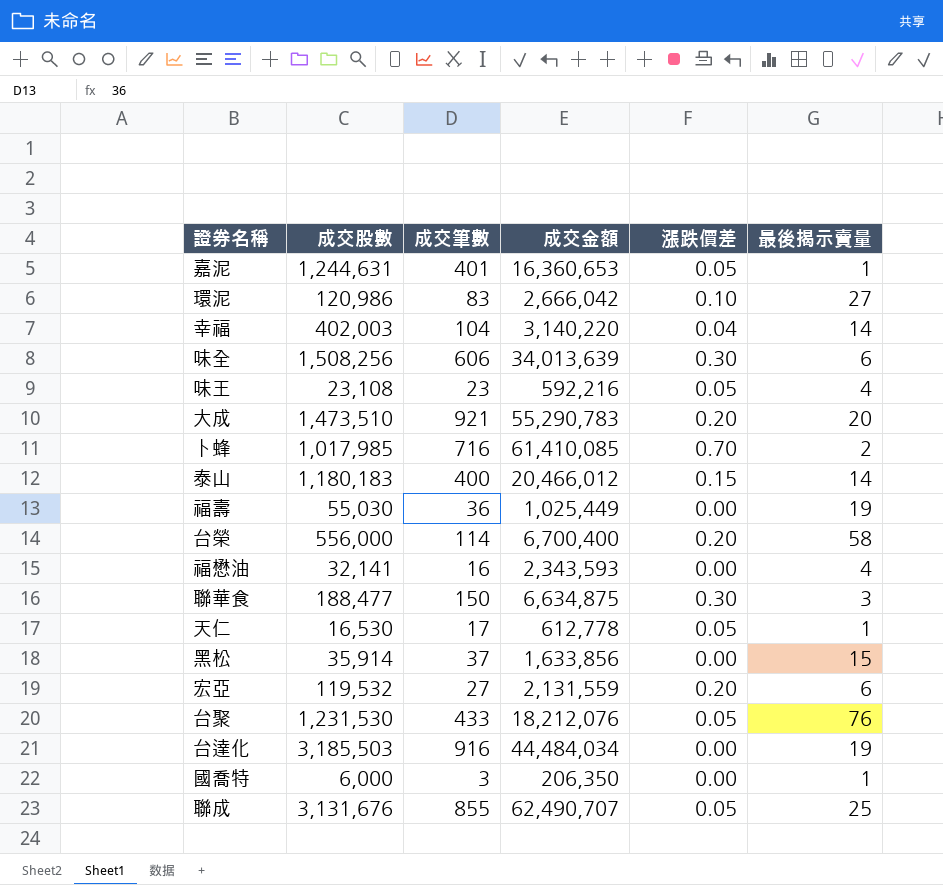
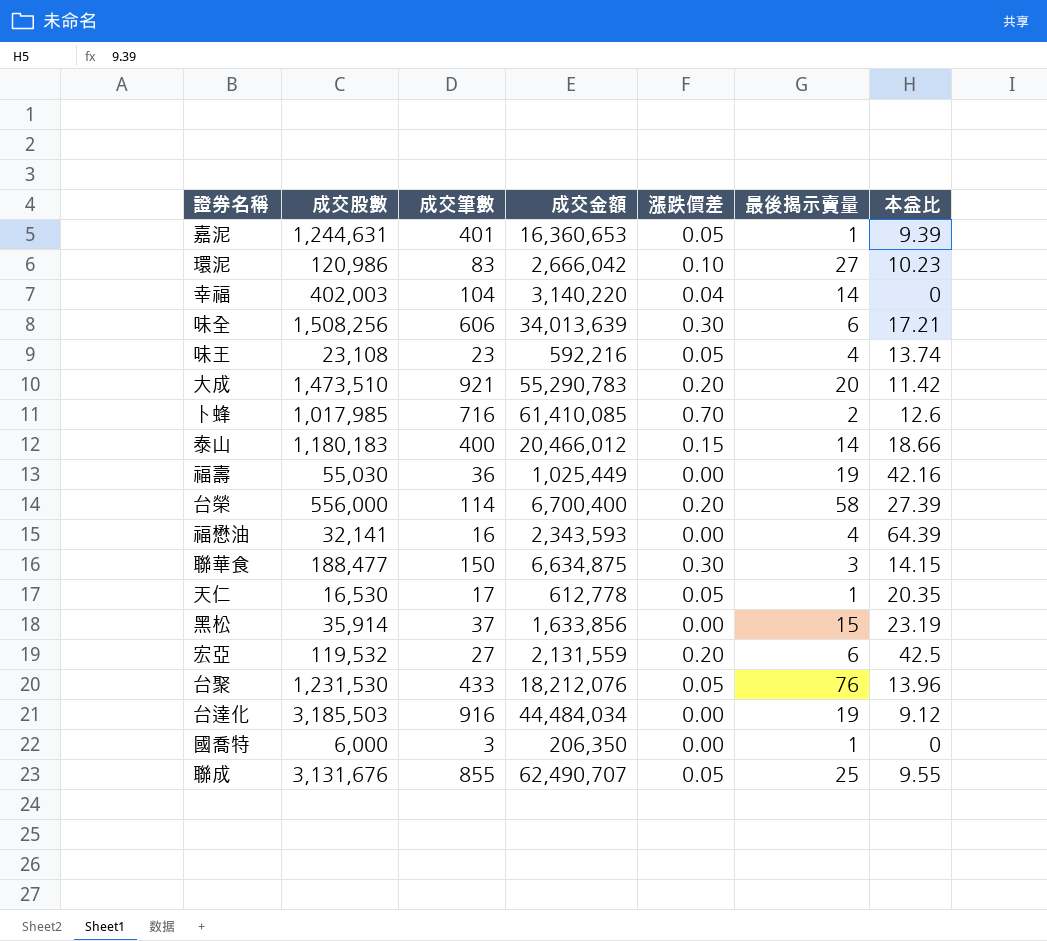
column 本益比 | position: none -> 7

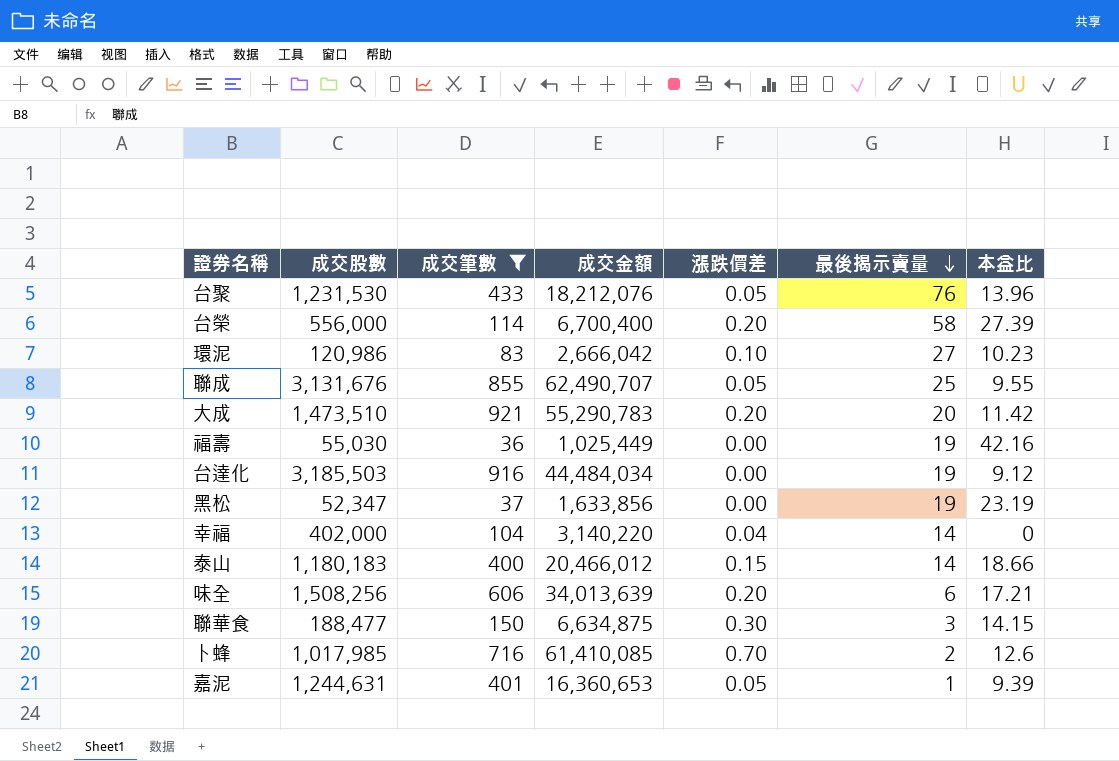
filter: none -> 成交筆數 >= 36
row order: none -> 最後揭示賣量 descending
黑松 | 成交股數: 35,914 -> 52,347
黑松 | 最後揭示賣量: 15 -> 19
幸福 | 成交股數: 402,003 -> 402,000
味全 | 漲跌價差: 0.30 -> 0.20

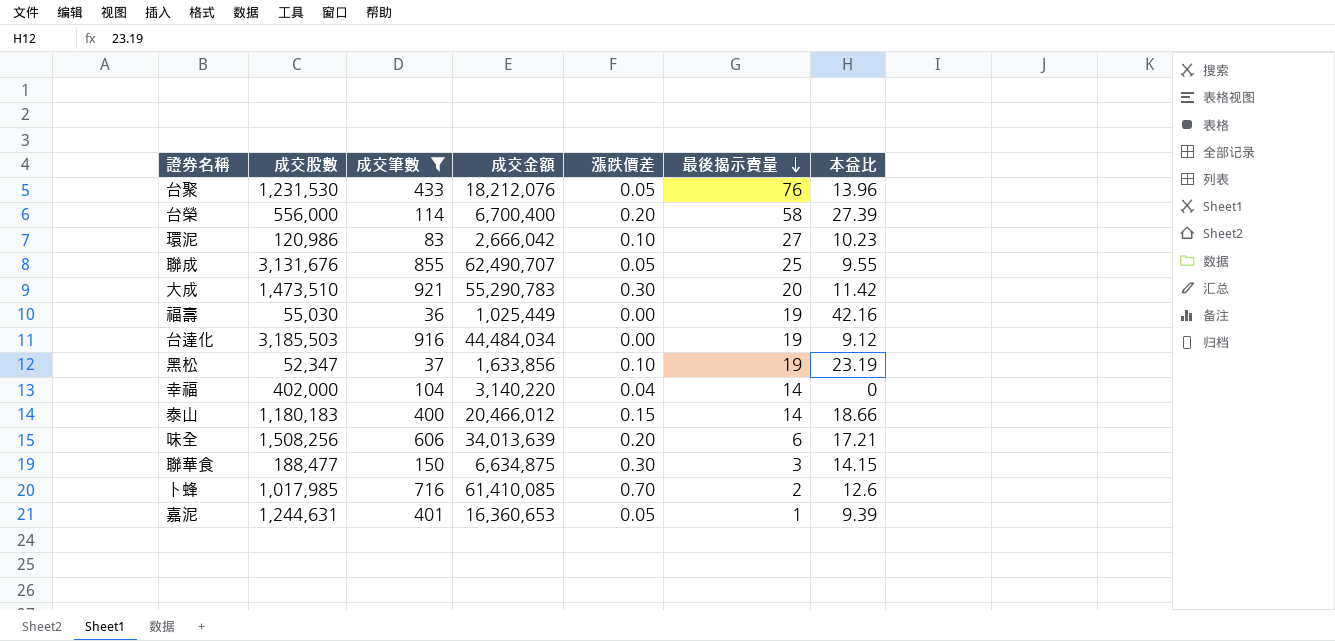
大成 | 漲跌價差: 0.20 -> 0.30
黑松 | 漲跌價差: 0.00 -> 0.10

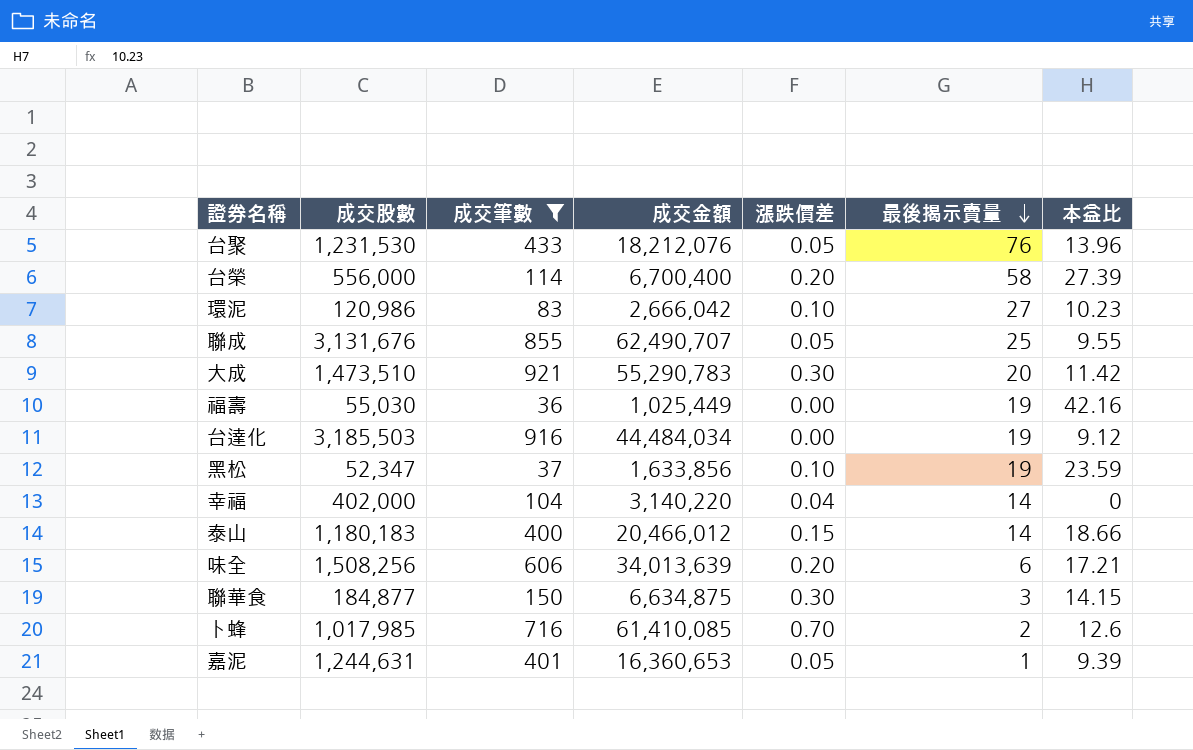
黑松 | 本益比: 23.19 -> 23.59
聯華食 | 成交股數: 188,477 -> 184,877

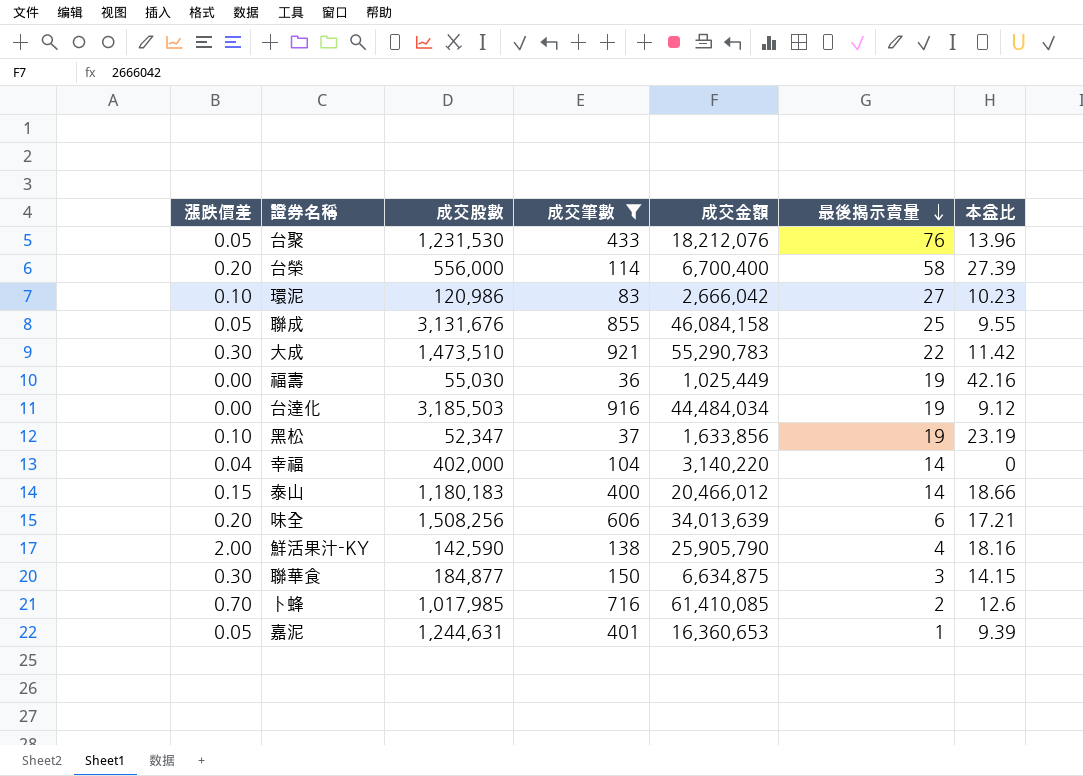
column 漲跌價差 | position: 5 -> 1
聯成 | 成交金額: 62,490,707 -> 46,084,158
大成 | 最後揭示賣量: 20 -> 22
黑松 | 本益比: 23.59 -> 23.19
row 鮮活果汁-KY: none -> 2.00 | 142,590 | 138 | 25,905,790 | 4 | 18.16

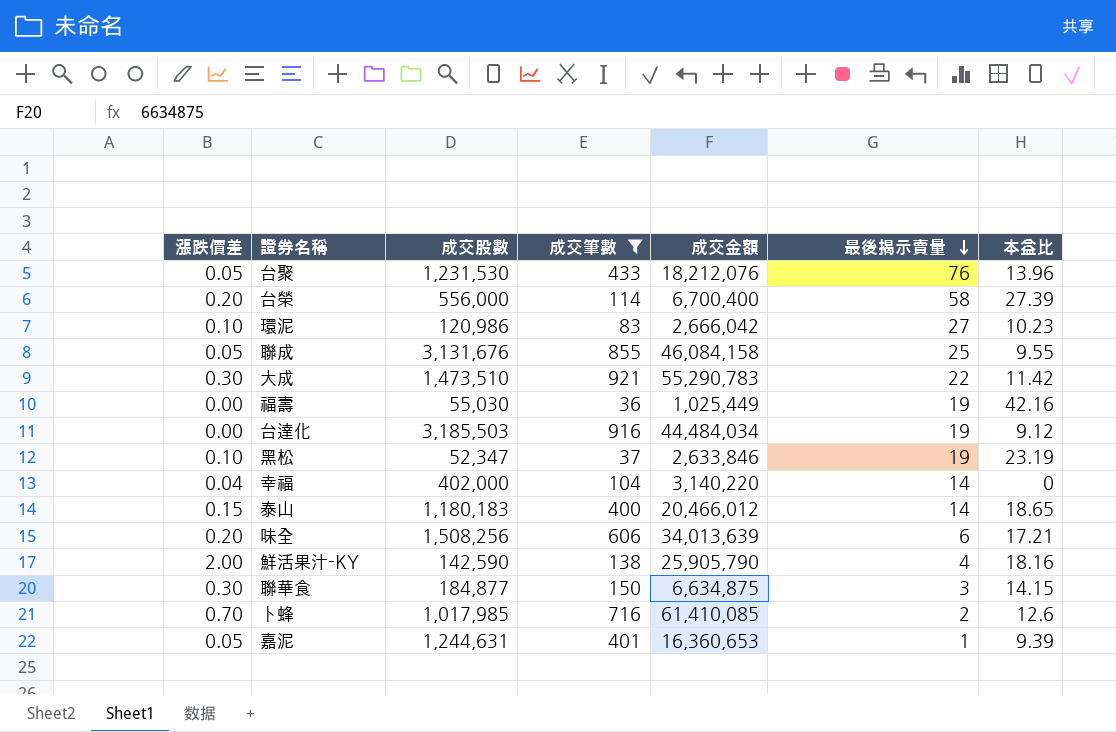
黑松 | 成交金額: 1,633,856 -> 2,633,846
泰山 | 本益比: 18.66 -> 18.65

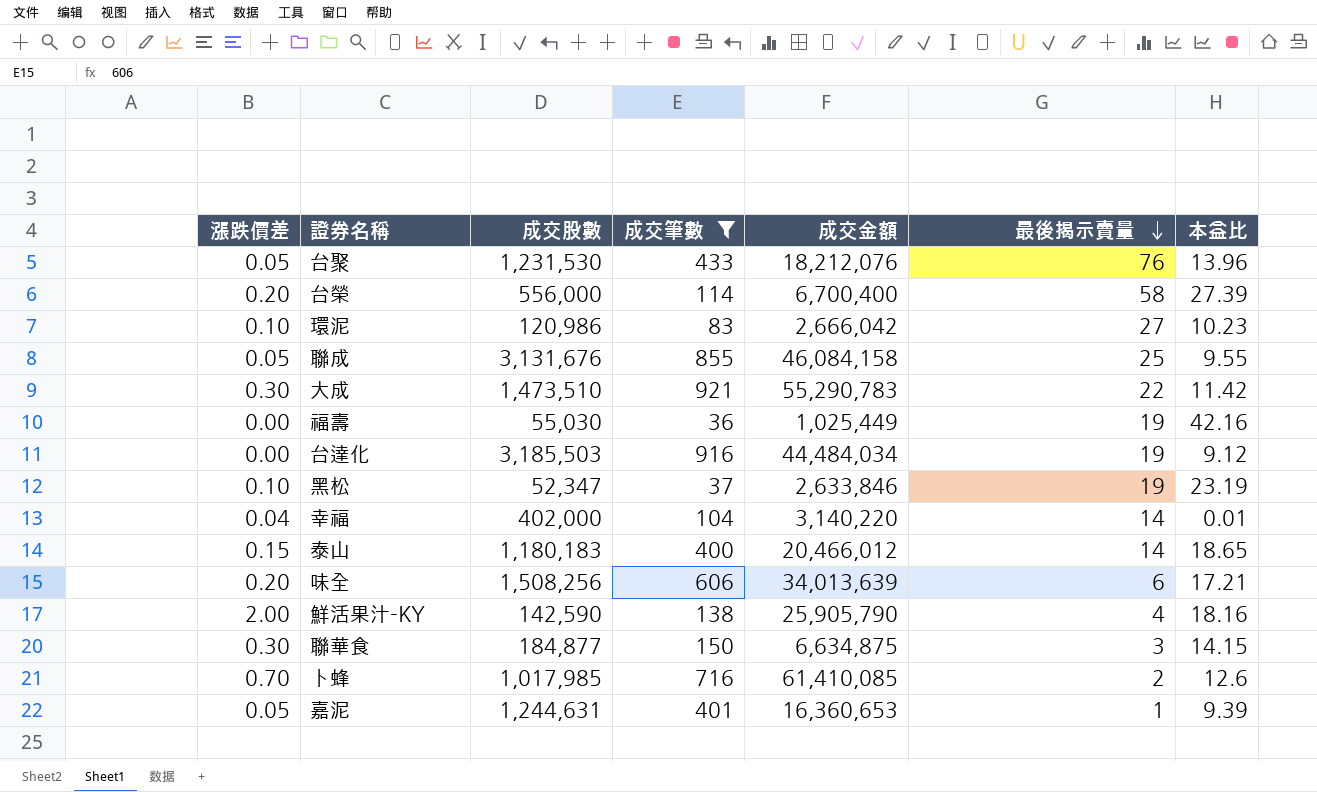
幸福 | 本益比: 0 -> 0.01

